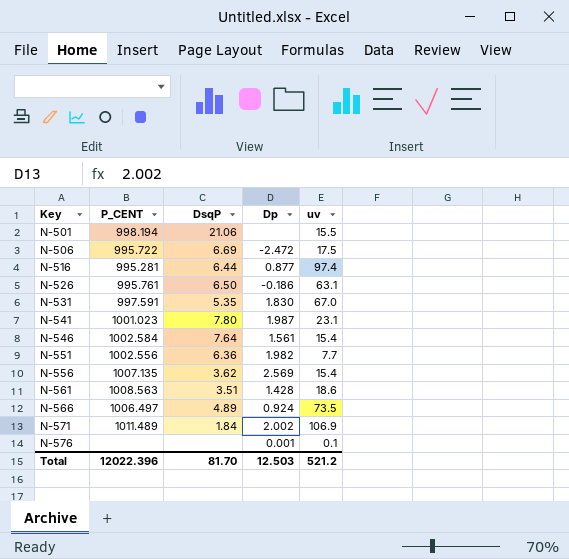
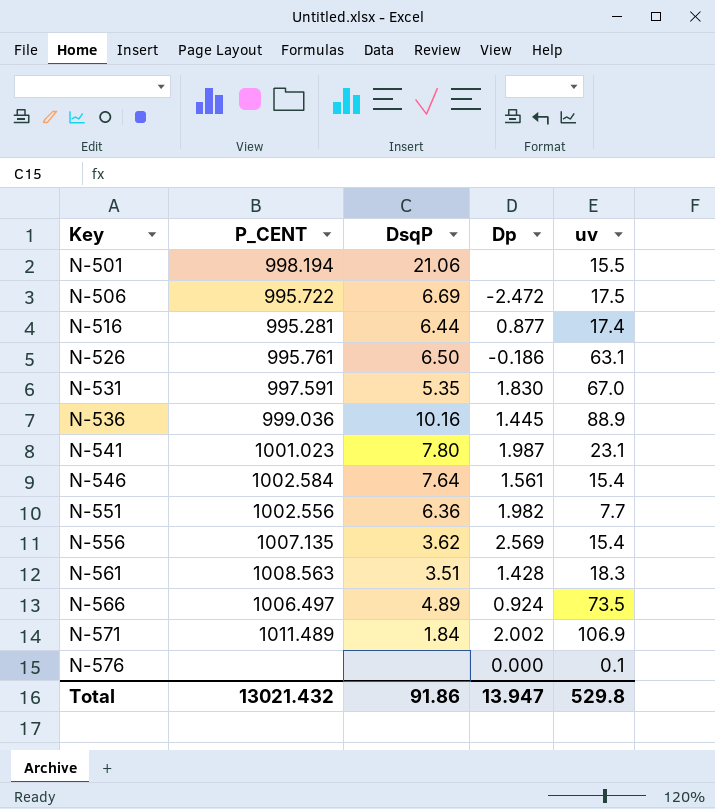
N-516 | uv: 97.4 -> 17.4
row N-536: none -> 999.036 | 10.16 | 1.445 | 88.9
N-561 | uv: 18.6 -> 18.3
N-576 | Dp: 0.001 -> 0.000
Total | P_CENT: 12022.396 -> 13021.432
Total | DsqP: 81.70 -> 91.86
Total | Dp: 12.503 -> 13.947
Total | uv: 521.2 -> 529.8

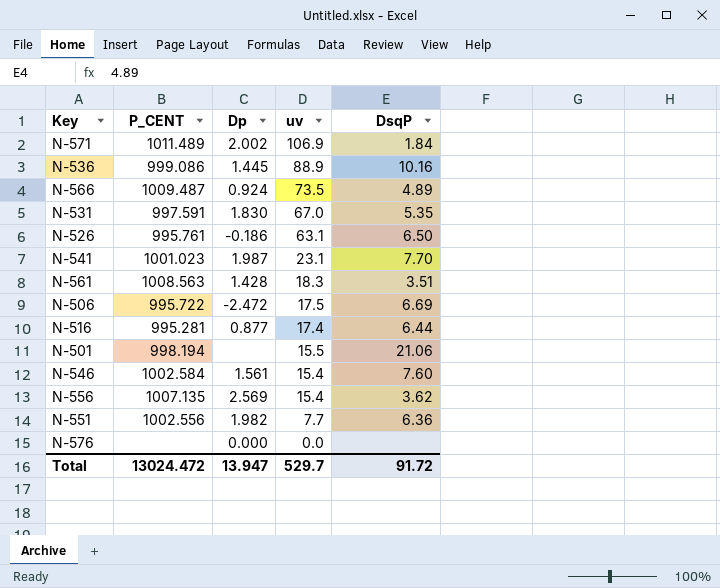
row order: Key ascending -> uv descending
column DsqP | position: 3 -> 5
N-536 | P_CENT: 999.036 -> 999.086
N-566 | P_CENT: 1006.497 -> 1009.487
N-541 | DsqP: 7.80 -> 7.70
N-546 | DsqP: 7.64 -> 7.60
N-576 | uv: 0.1 -> 0.0
Total | P_CENT: 13021.432 -> 13024.472
Total | uv: 529.8 -> 529.7
Total | DsqP: 91.86 -> 91.72

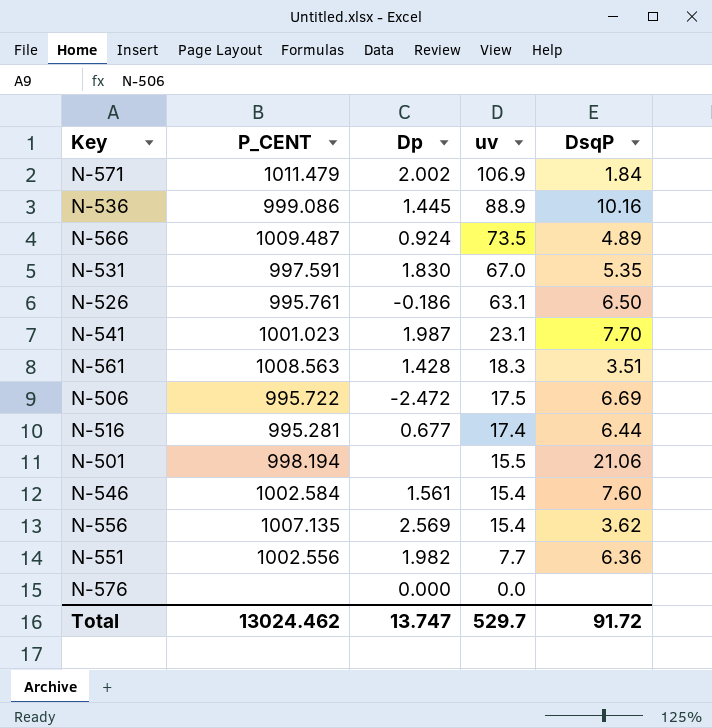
N-571 | P_CENT: 1011.489 -> 1011.479
N-516 | Dp: 0.877 -> 0.677
Total | P_CENT: 13024.472 -> 13024.462
Total | Dp: 13.947 -> 13.747

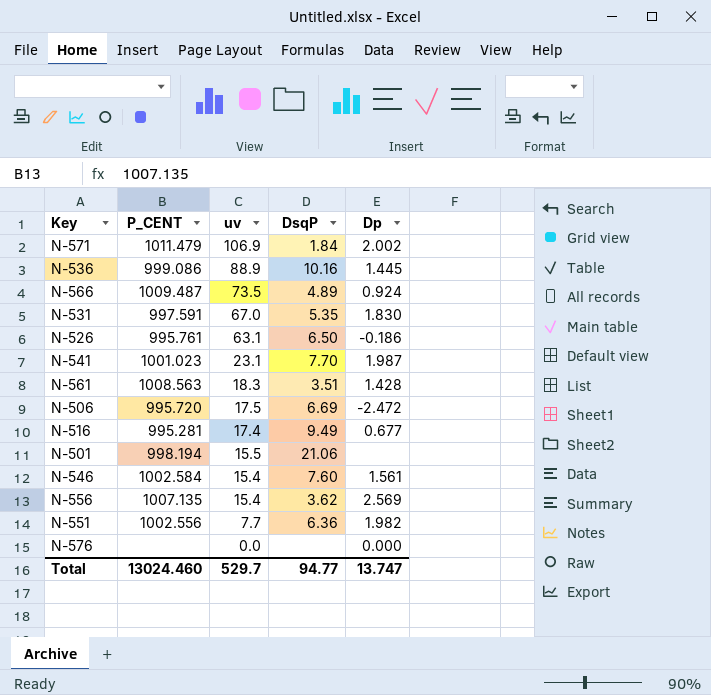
column Dp | position: 3 -> 5
N-506 | P_CENT: 995.722 -> 995.720
N-516 | DsqP: 6.44 -> 9.49
Total | P_CENT: 13024.462 -> 13024.460
Total | DsqP: 91.72 -> 94.77

